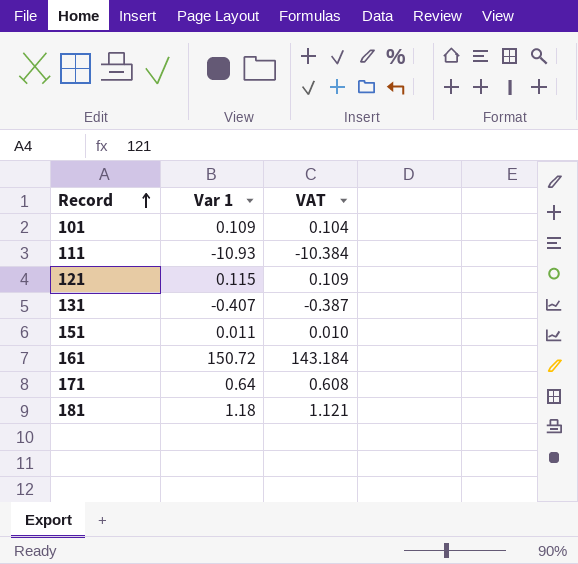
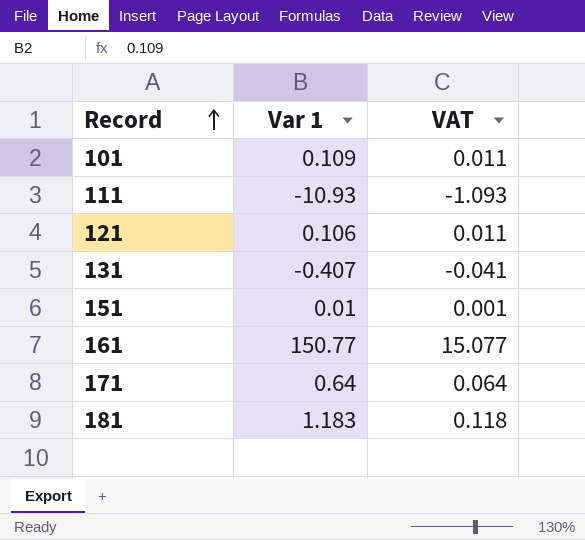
column VAT | formula: [Var 1] * 0.95 -> [Var 1] * 0.1
121 | Var 1: 0.115 -> 0.106
151 | Var 1: 0.011 -> 0.01
161 | Var 1: 150.72 -> 150.77
181 | Var 1: 1.18 -> 1.183

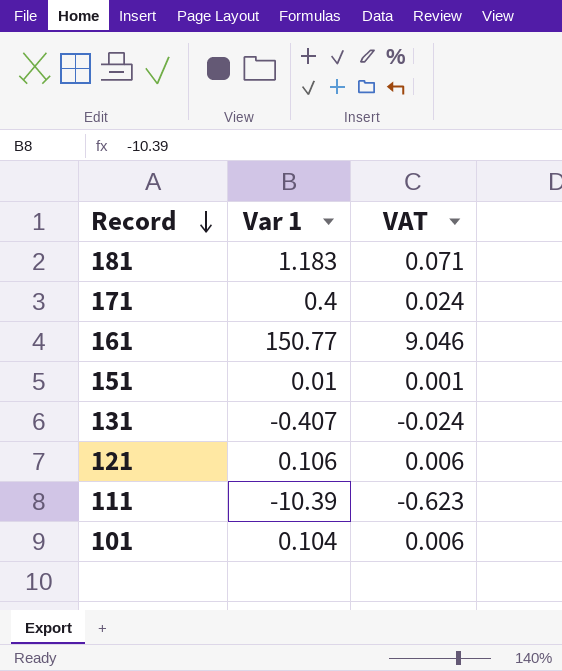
row order: Record ascending -> Record descending
column VAT | formula: [Var 1] * 0.1 -> [Var 1] * 0.06
171 | Var 1: 0.64 -> 0.4
111 | Var 1: -10.93 -> -10.39
101 | Var 1: 0.109 -> 0.104

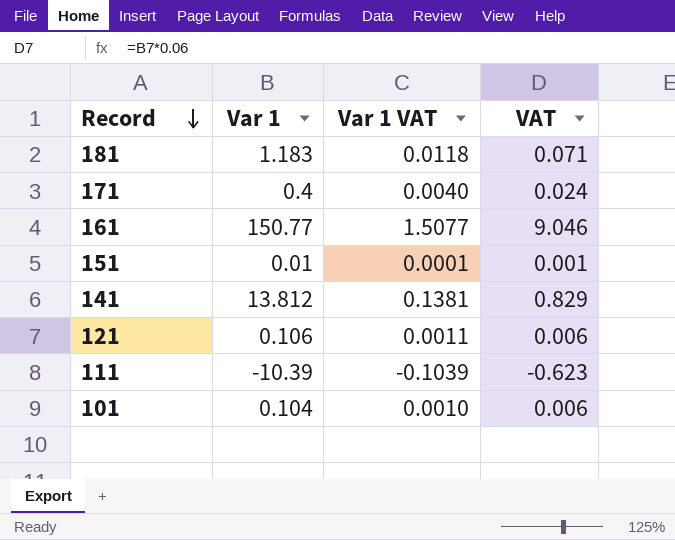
column Var 1 VAT | formula: none -> [Var 1] * 0.01
row 131: -0.407 | -0.024 -> none
row 141: none -> 13.812 | 0.1381 | 0.829

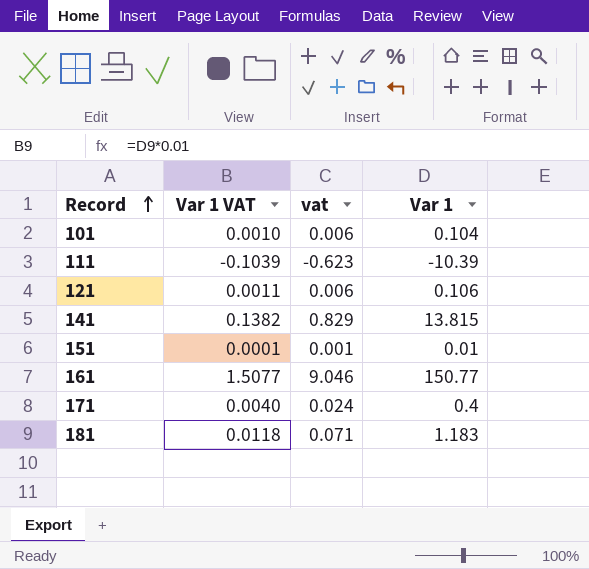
row order: Record descending -> Record ascending
column name: VAT -> vat
column Var 1 | position: 2 -> 4
141 | Var 1 VAT: 0.1381 -> 0.1382
141 | Var 1: 13.812 -> 13.815

